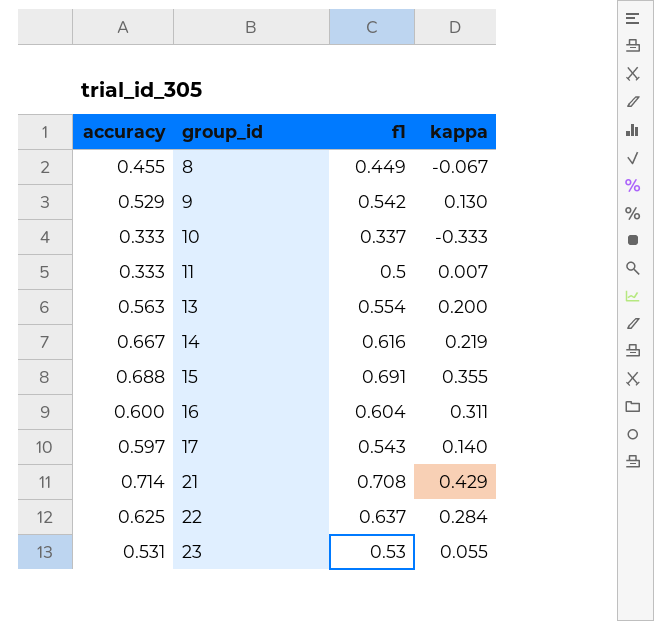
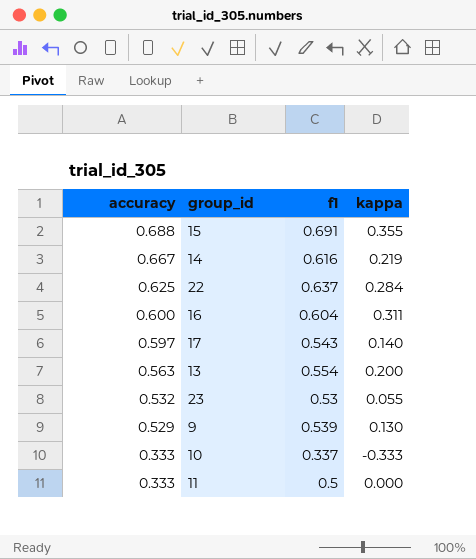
row order: group_id ascending -> accuracy descending
row 8: 0.455 | 0.449 | -0.067 -> none
row 21: 0.714 | 0.708 | 0.429 -> none
23 | accuracy: 0.531 -> 0.532
9 | f1: 0.542 -> 0.539
11 | kappa: 0.007 -> 0.000

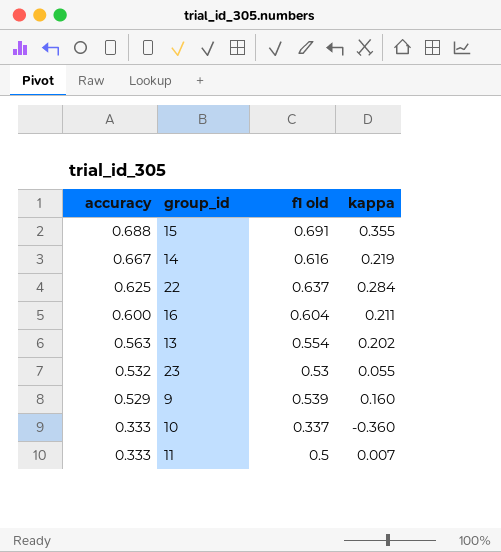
column name: f1 -> f1 old
row 17: 0.597 | 0.543 | 0.140 -> none
16 | kappa: 0.311 -> 0.211
13 | kappa: 0.200 -> 0.202
9 | kappa: 0.130 -> 0.160
10 | kappa: -0.333 -> -0.360
11 | kappa: 0.000 -> 0.007

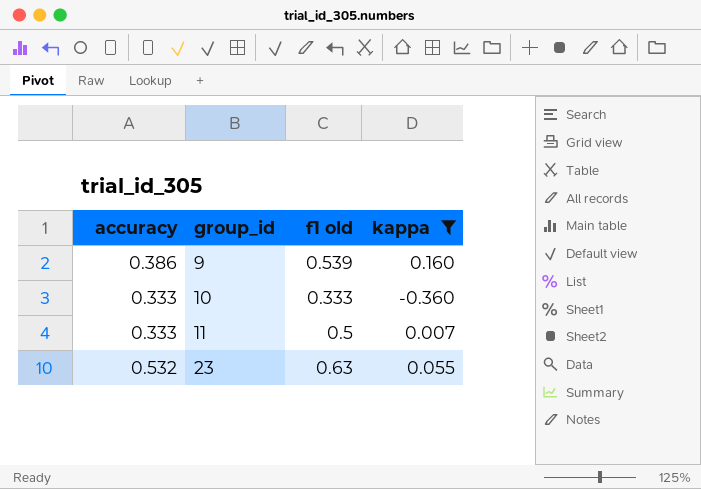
filter: none -> kappa <= 0.160
row order: accuracy descending -> group_id ascending
9 | accuracy: 0.529 -> 0.386
10 | f1 old: 0.337 -> 0.333
23 | f1 old: 0.53 -> 0.63

